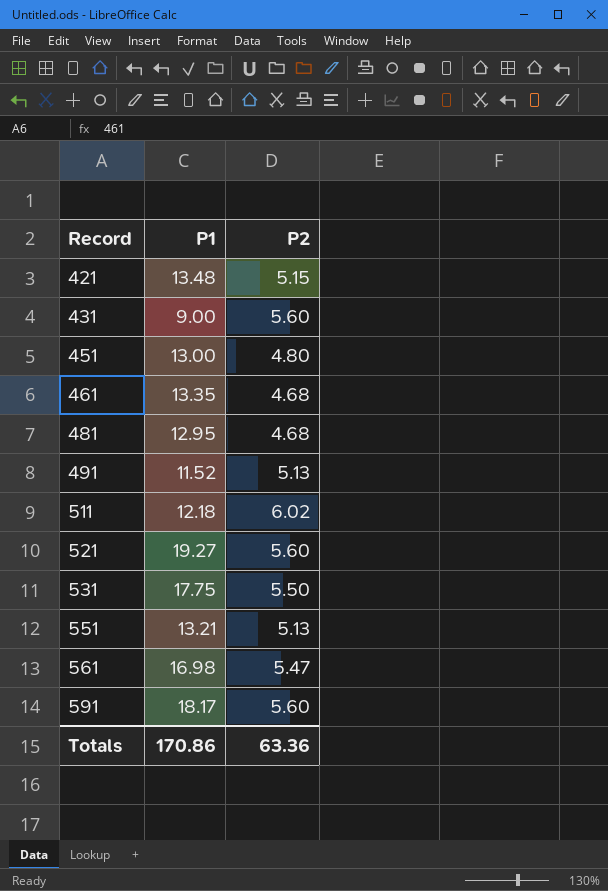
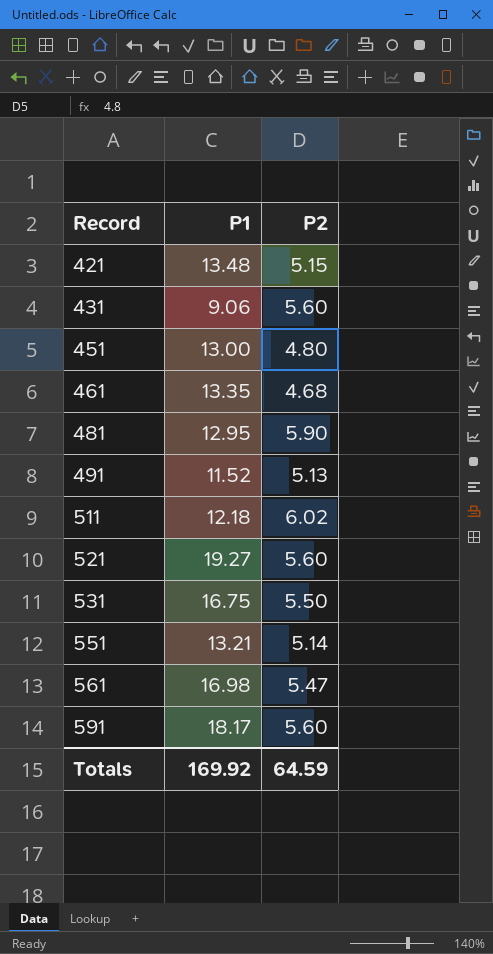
431 | P1: 9.00 -> 9.06
481 | P2: 4.68 -> 5.90
531 | P1: 17.75 -> 16.75
551 | P2: 5.13 -> 5.14
Totals | P1: 170.86 -> 169.92
Totals | P2: 63.36 -> 64.59

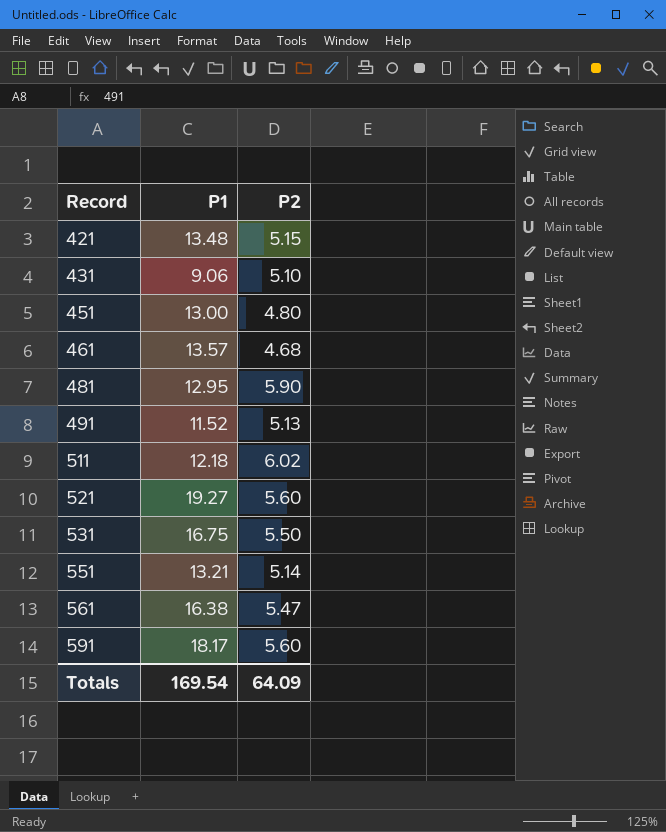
431 | P2: 5.60 -> 5.10
461 | P1: 13.35 -> 13.57
561 | P1: 16.98 -> 16.38
Totals | P1: 169.92 -> 169.54
Totals | P2: 64.59 -> 64.09

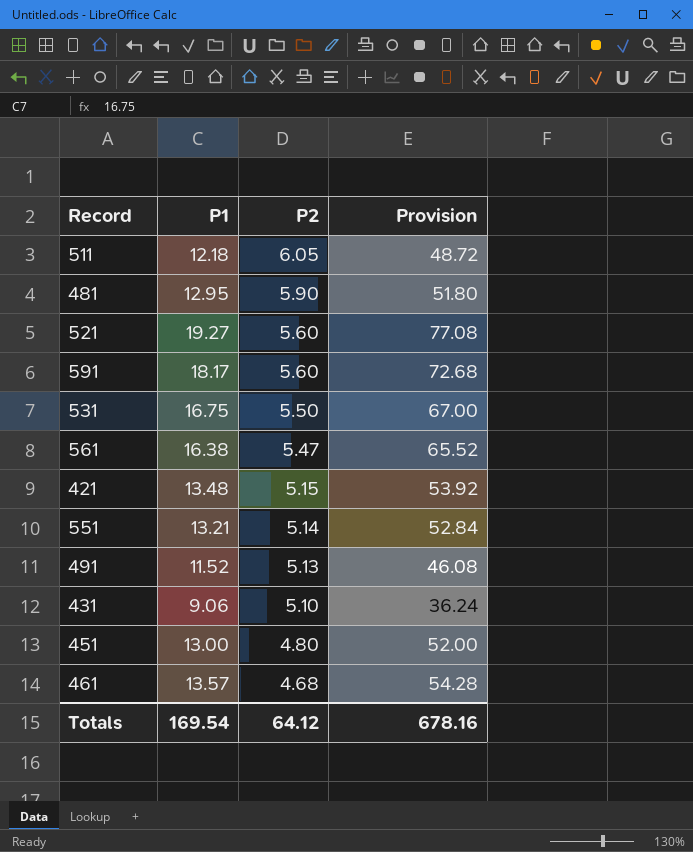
row order: Record ascending -> P2 descending
column Provision | formula: none -> [P1] * 4
511 | P2: 6.02 -> 6.05
Totals | P2: 64.09 -> 64.12

